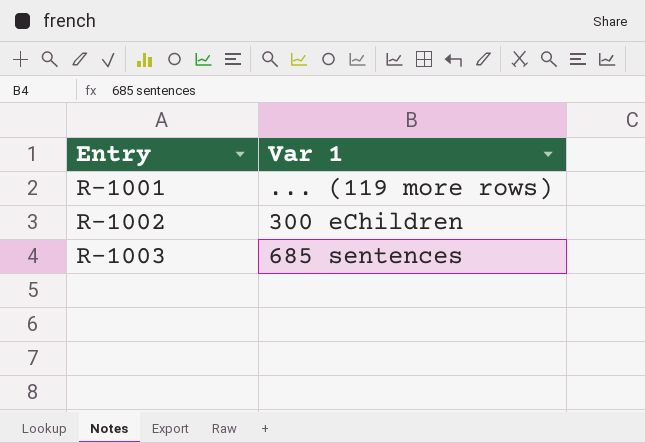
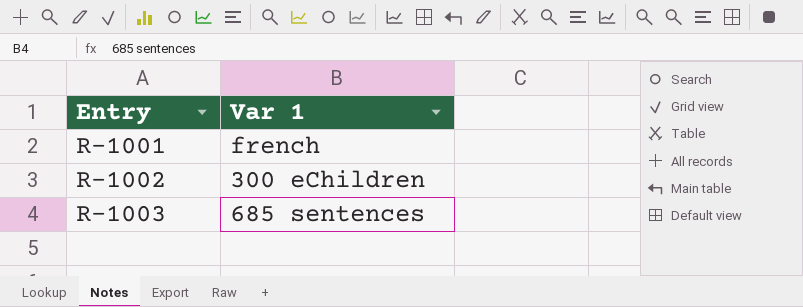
R-1001 | Var 1: ... (119 more rows) -> french

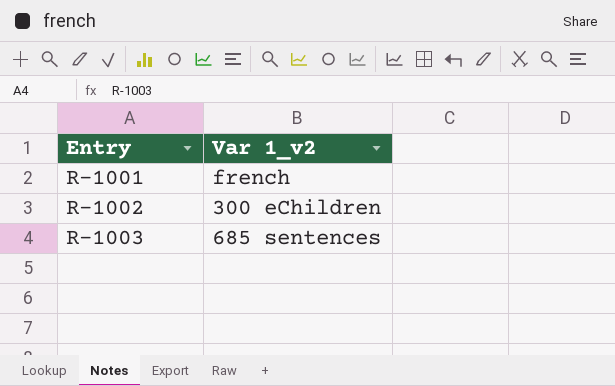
column name: Var 1 -> Var 1_v2

